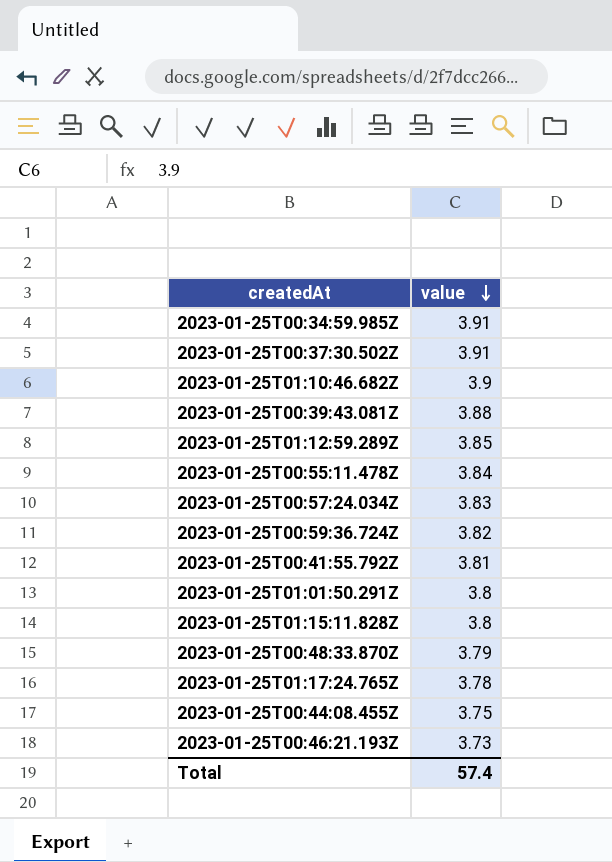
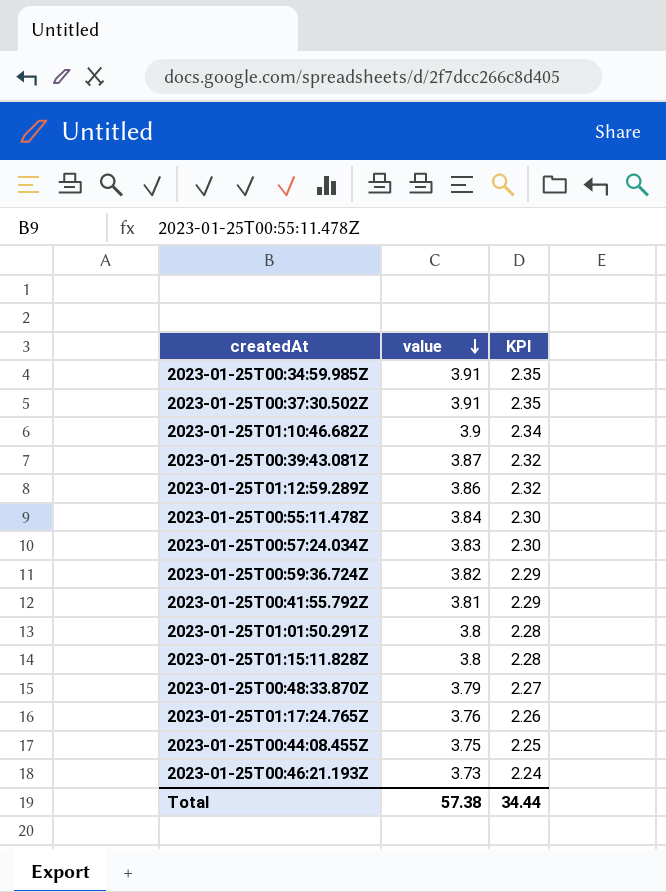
column KPI | formula: none -> [value] * 0.6
2023-01-25T00:39:43.081Z | value: 3.88 -> 3.87
2023-01-25T01:12:59.289Z | value: 3.85 -> 3.86
2023-01-25T01:17:24.765Z | value: 3.78 -> 3.76
Total | value: 57.4 -> 57.38

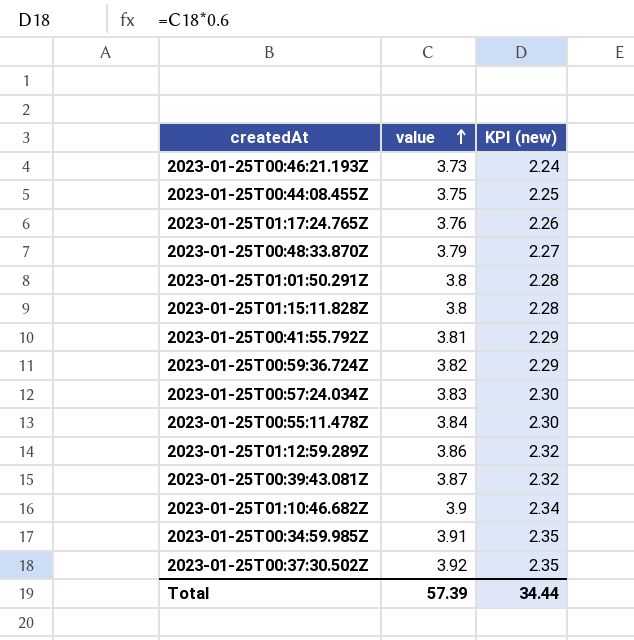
row order: value descending -> value ascending
column name: KPI -> KPI (new)
2023-01-25T00:37:30.502Z | value: 3.91 -> 3.92
Total | value: 57.38 -> 57.39

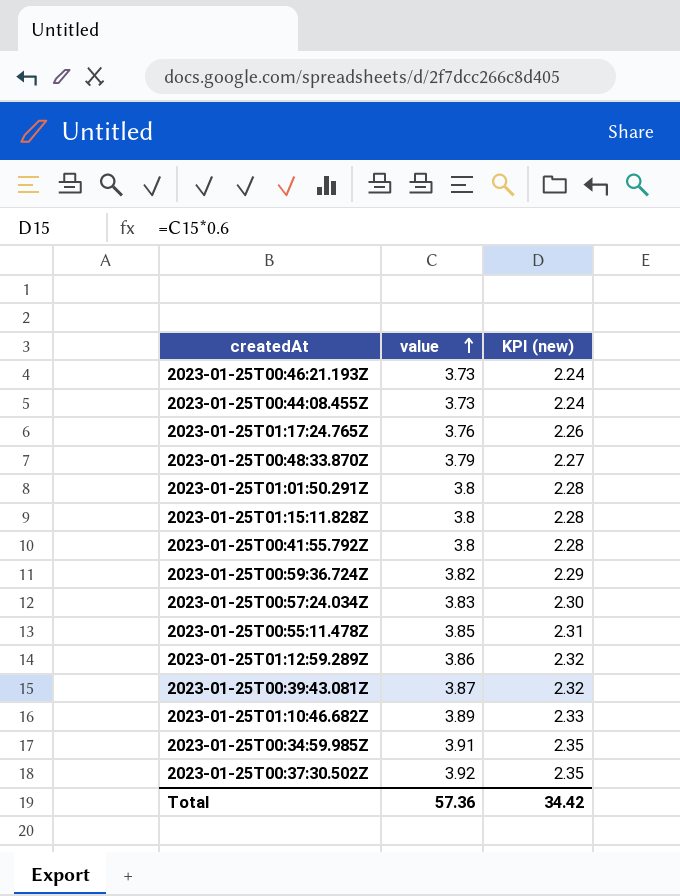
2023-01-25T00:44:08.455Z | value: 3.75 -> 3.73
2023-01-25T00:44:08.455Z | KPI (new): 2.25 -> 2.24
2023-01-25T00:41:55.792Z | value: 3.81 -> 3.8
2023-01-25T00:41:55.792Z | KPI (new): 2.29 -> 2.28
2023-01-25T00:55:11.478Z | value: 3.84 -> 3.85
2023-01-25T00:55:11.478Z | KPI (new): 2.30 -> 2.31
2023-01-25T01:10:46.682Z | value: 3.9 -> 3.89
2023-01-25T01:10:46.682Z | KPI (new): 2.34 -> 2.33
Total | value: 57.39 -> 57.36
Total | KPI (new): 34.44 -> 34.42

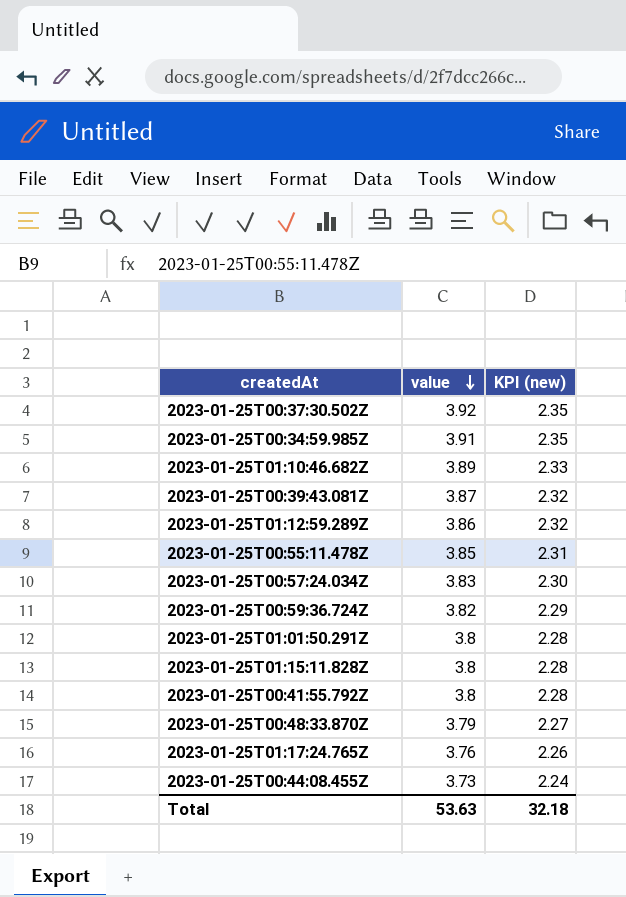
row order: value ascending -> value descending
row 2023-01-25T00:46:21.193Z: 3.73 | 2.24 -> none
Total | value: 57.36 -> 53.63
Total | KPI (new): 34.42 -> 32.18

